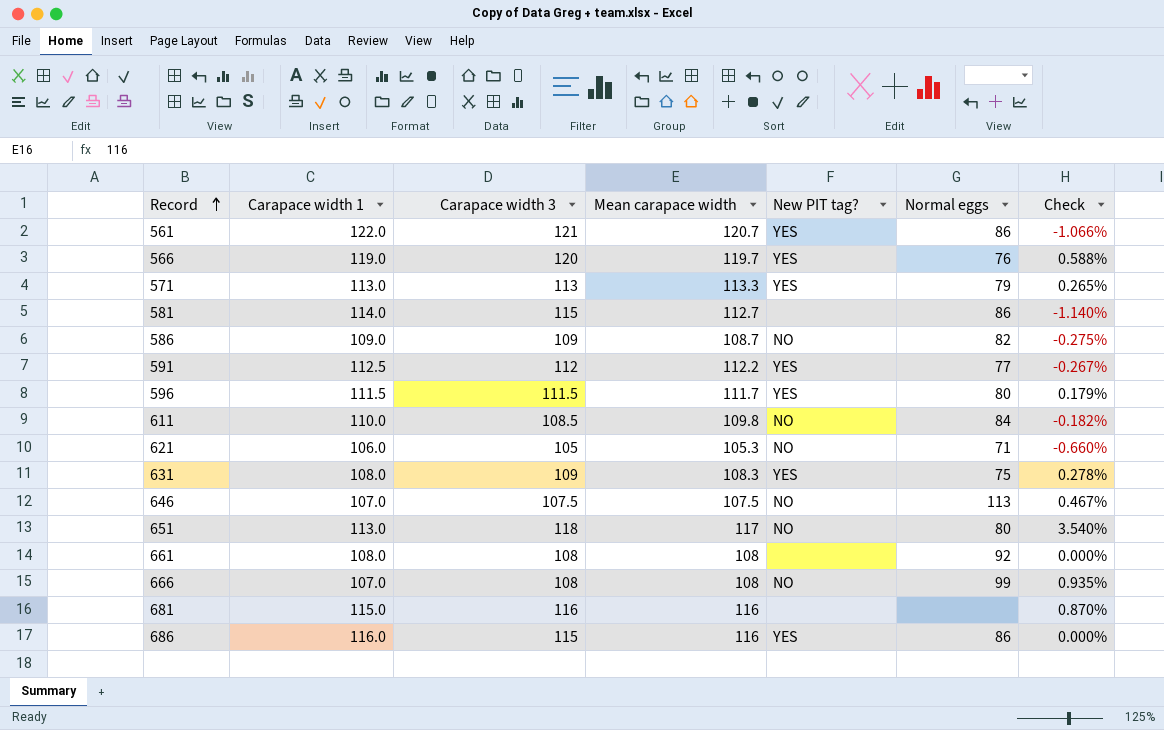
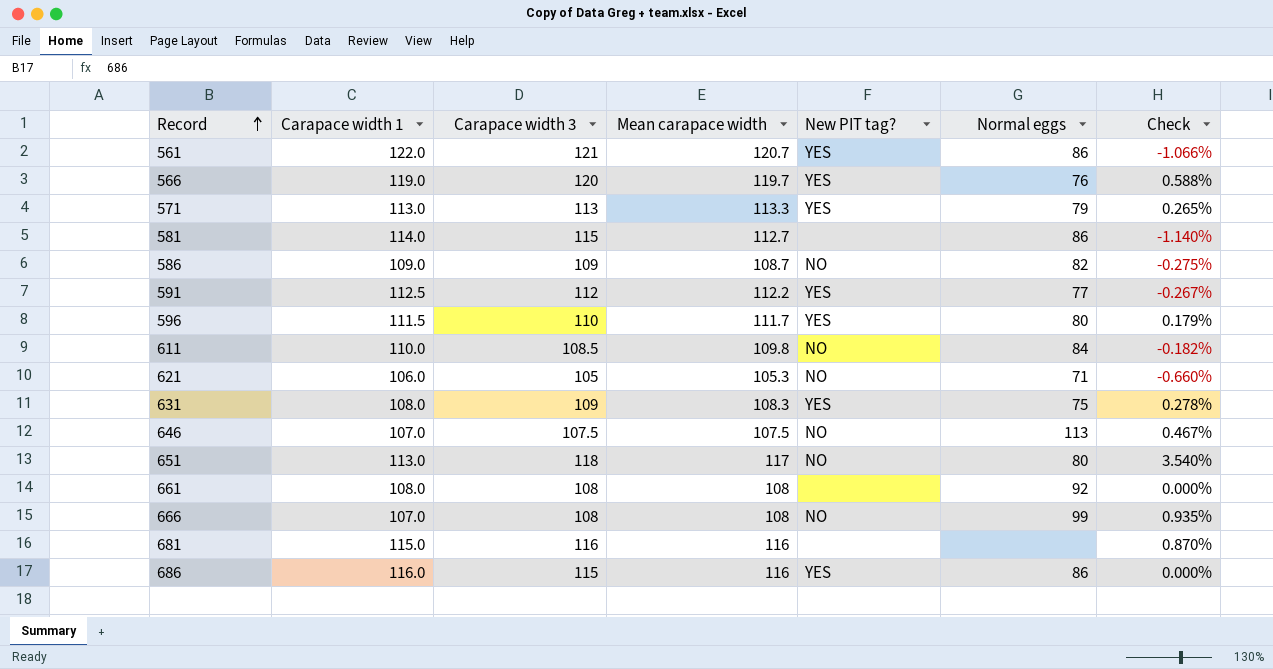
596 | Carapace width 3: 111.5 -> 110

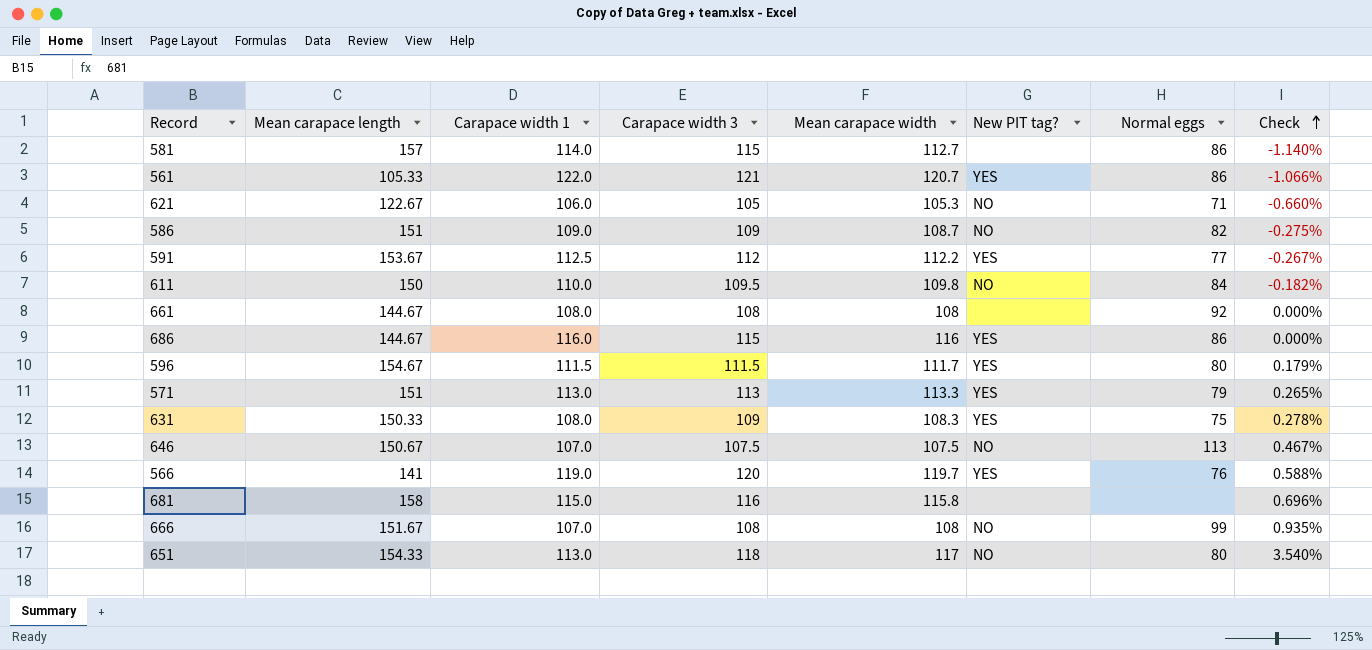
row order: Record ascending -> Check ascending
column Mean carapace length | position: none -> 2
611 | Carapace width 3: 108.5 -> 109.5
596 | Carapace width 3: 110 -> 111.5
681 | Mean carapace width: 116 -> 115.8
681 | Check: 0.870% -> 0.696%

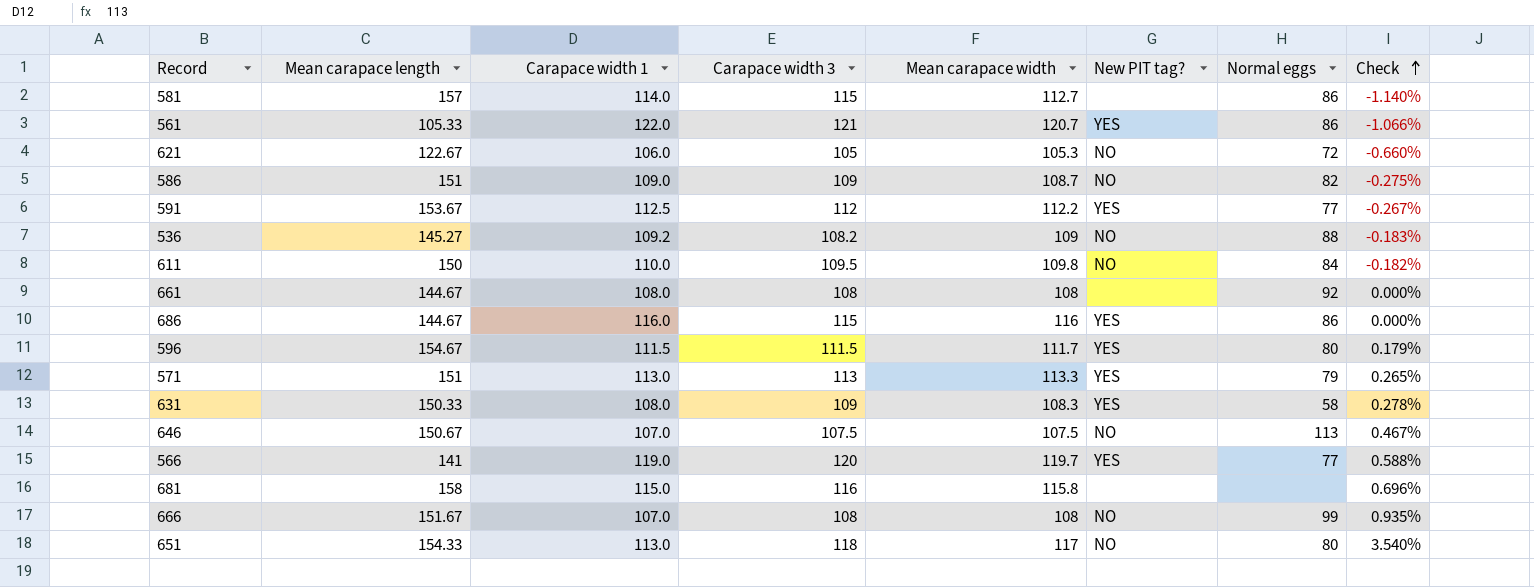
621 | Normal eggs: 71 -> 72
row 536: none -> 145.27 | 109.2 | 108.2 | 109 | NO | 88 | -0.183%
631 | Normal eggs: 75 -> 58
566 | Normal eggs: 76 -> 77

